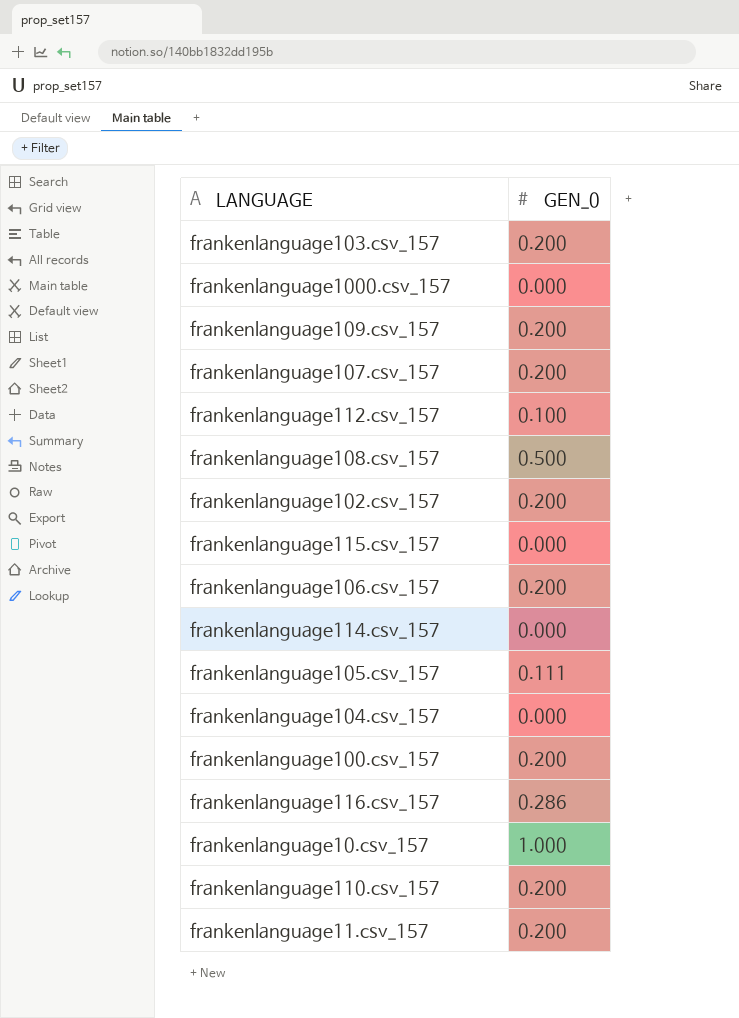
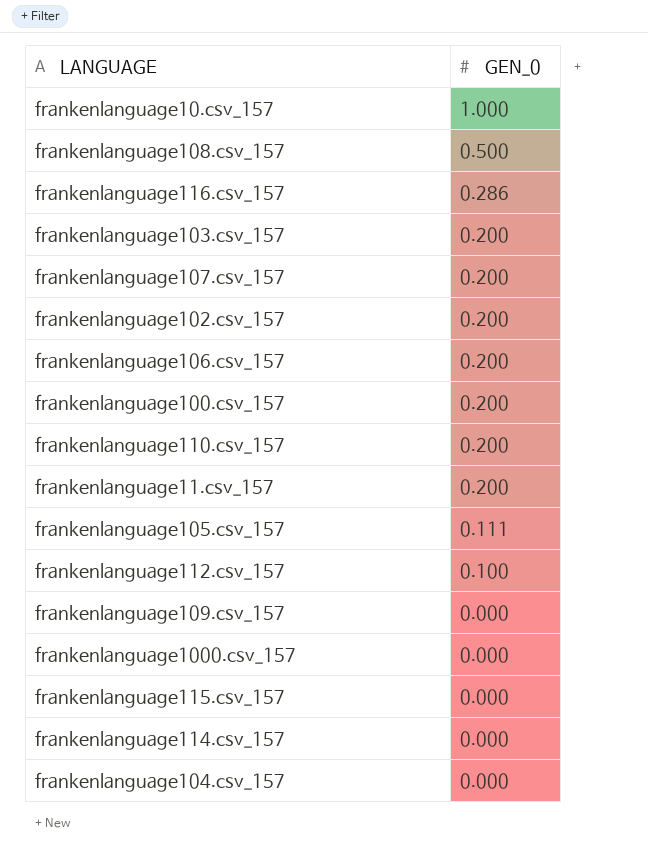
row order: none -> GEN_0 descending
frankenlanguage109.csv_157 | GEN_0: 0.200 -> 0.000

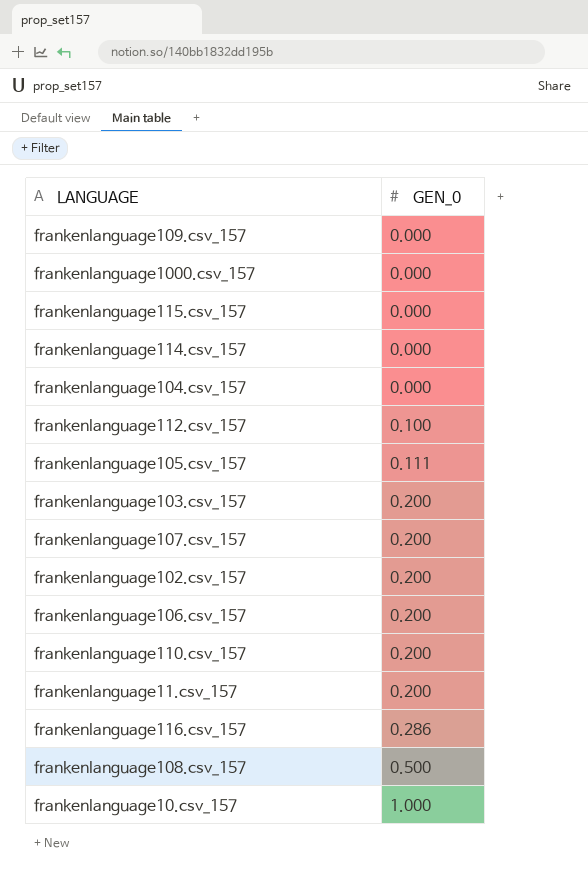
row order: GEN_0 descending -> GEN_0 ascending
row frankenlanguage100.csv_157: 0.200 -> none

